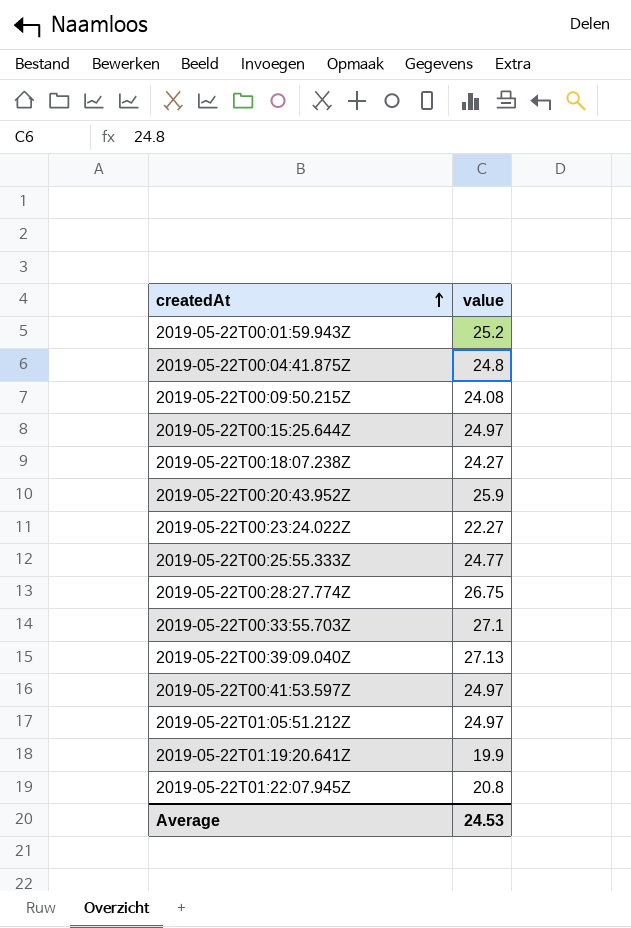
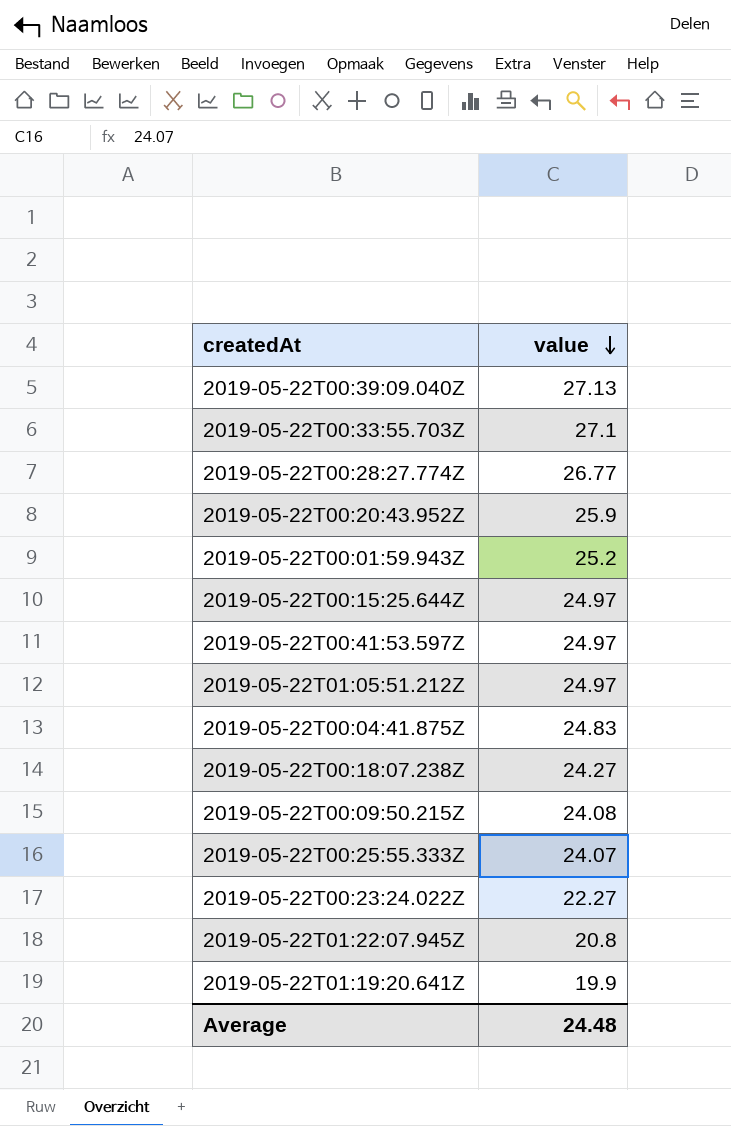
row order: createdAt ascending -> value descending
2019-05-22T00:28:27.774Z | value: 26.75 -> 26.77
2019-05-22T00:04:41.875Z | value: 24.8 -> 24.83
2019-05-22T00:25:55.333Z | value: 24.77 -> 24.07
Average | value: 24.53 -> 24.48

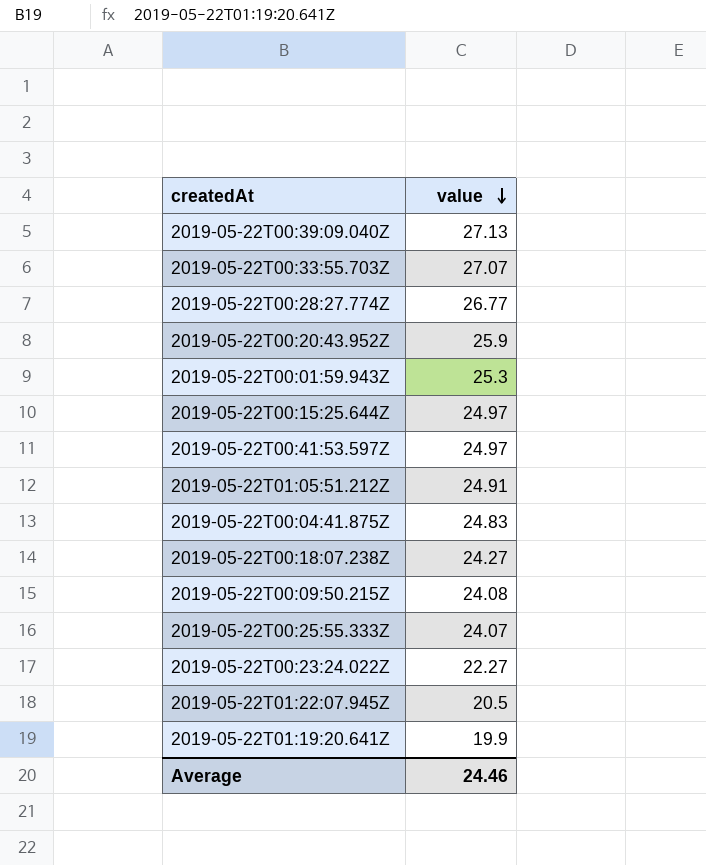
2019-05-22T00:33:55.703Z | value: 27.1 -> 27.07
2019-05-22T00:01:59.943Z | value: 25.2 -> 25.3
2019-05-22T01:05:51.212Z | value: 24.97 -> 24.91
2019-05-22T01:22:07.945Z | value: 20.8 -> 20.5
Average | value: 24.48 -> 24.46

